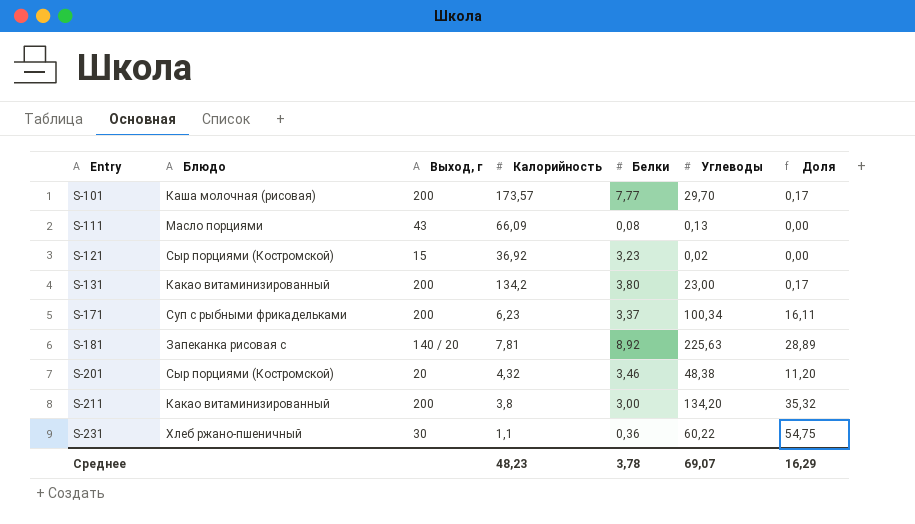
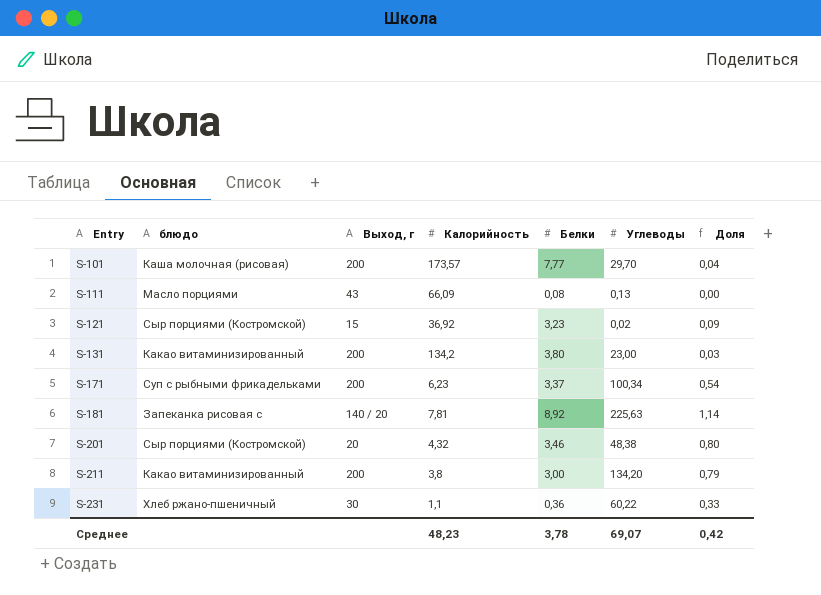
column name: Блюдо -> блюдо
column Доля | formula: [Углеводы] / [Калорийность] -> [Белки] / [Калорийность]
Среднее | Доля: 16,29 -> 0,42

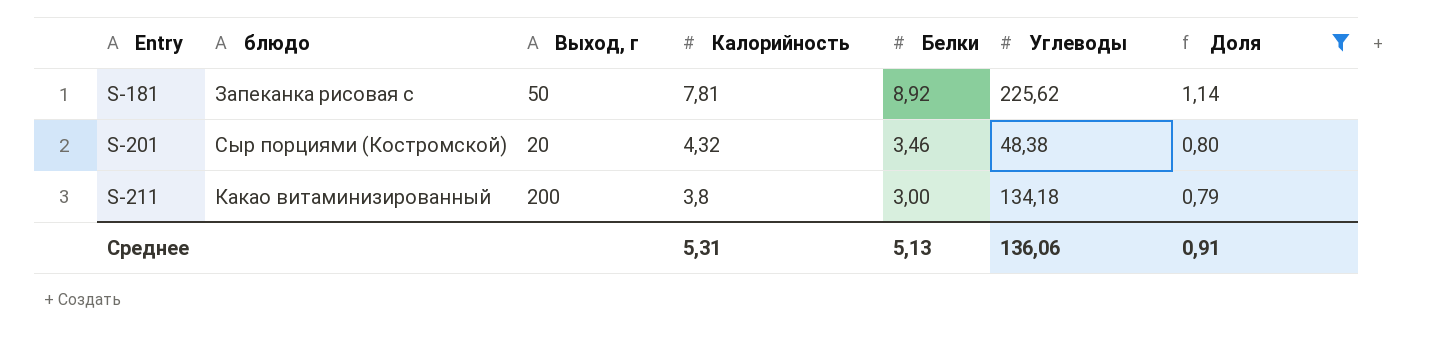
filter: none -> Доля >= 0,79
S-181 | Выход, г: 140 / 20 -> 50
S-181 | Углеводы: 225,63 -> 225,62
S-211 | Углеводы: 134,20 -> 134,18
Среднее | Калорийность: 48,23 -> 5,31
Среднее | Белки: 3,78 -> 5,13
Среднее | Углеводы: 69,07 -> 136,06
Среднее | Доля: 0,42 -> 0,91

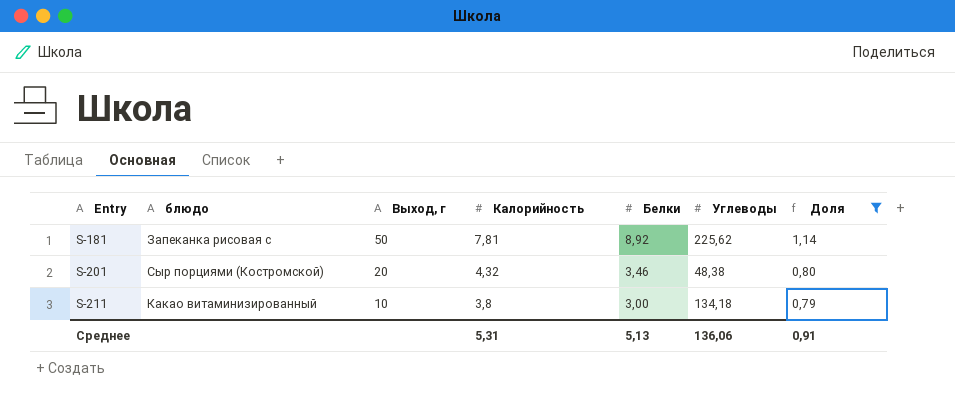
S-211 | Выход, г: 200 -> 10

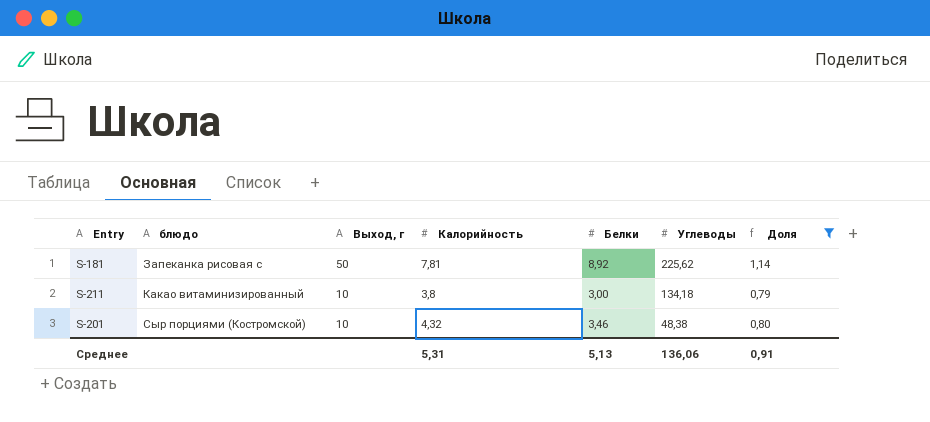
row order: Entry ascending -> блюдо ascending
S-201 | Выход, г: 20 -> 10

